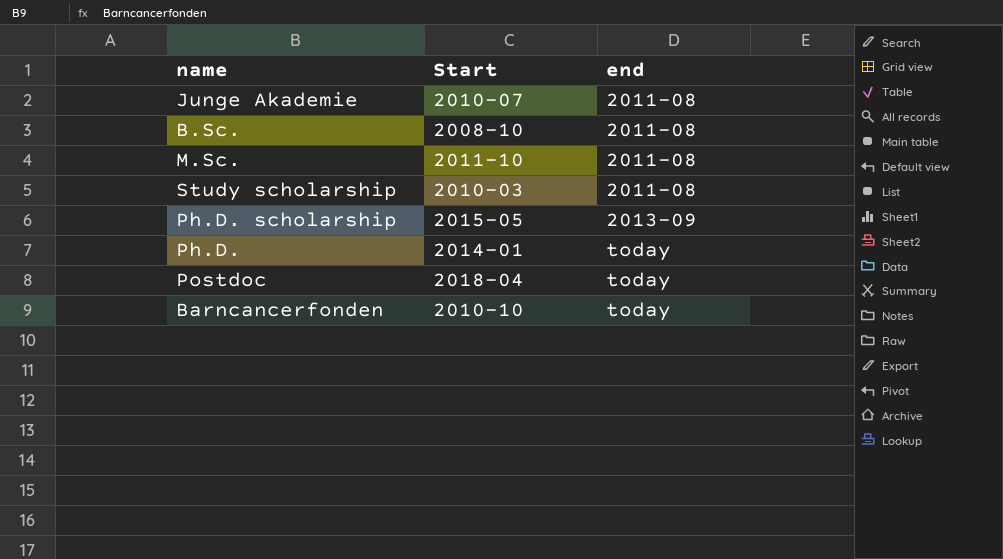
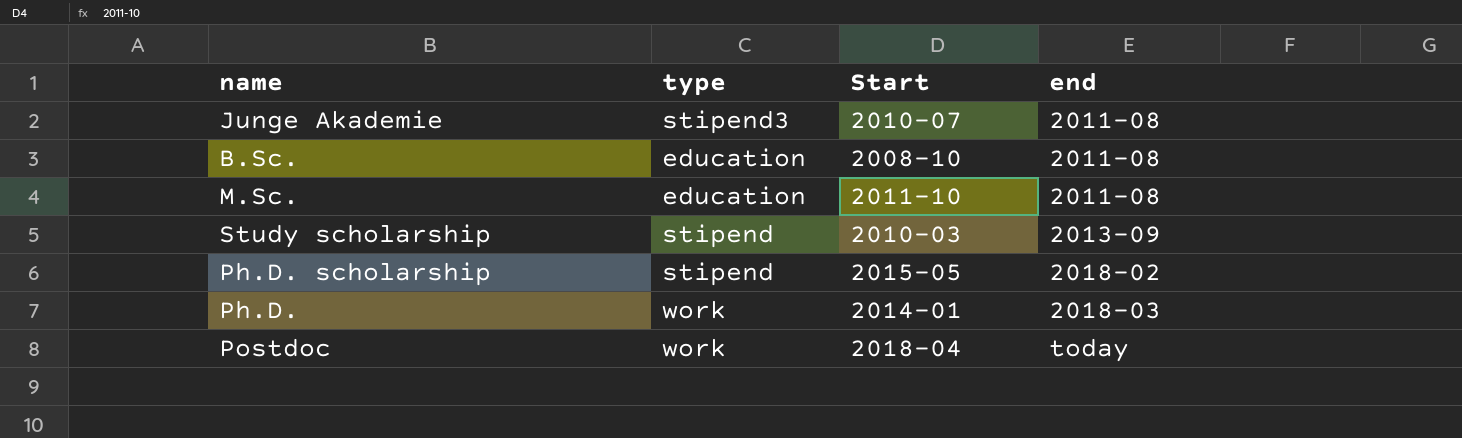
column type | position: none -> 2
row Barncancerfonden: 2010-10 | today -> none
Study scholarship | end: 2011-08 -> 2013-09
Ph.D. scholarship | end: 2013-09 -> 2018-02
Ph.D. | end: today -> 2018-03

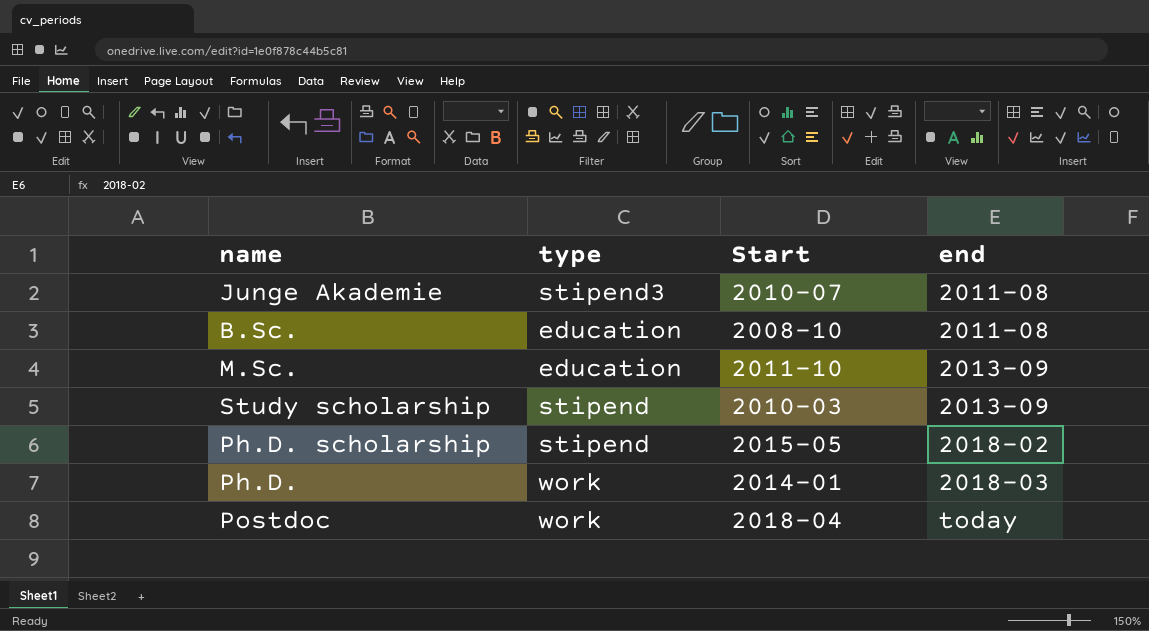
M.Sc. | end: 2011-08 -> 2013-09

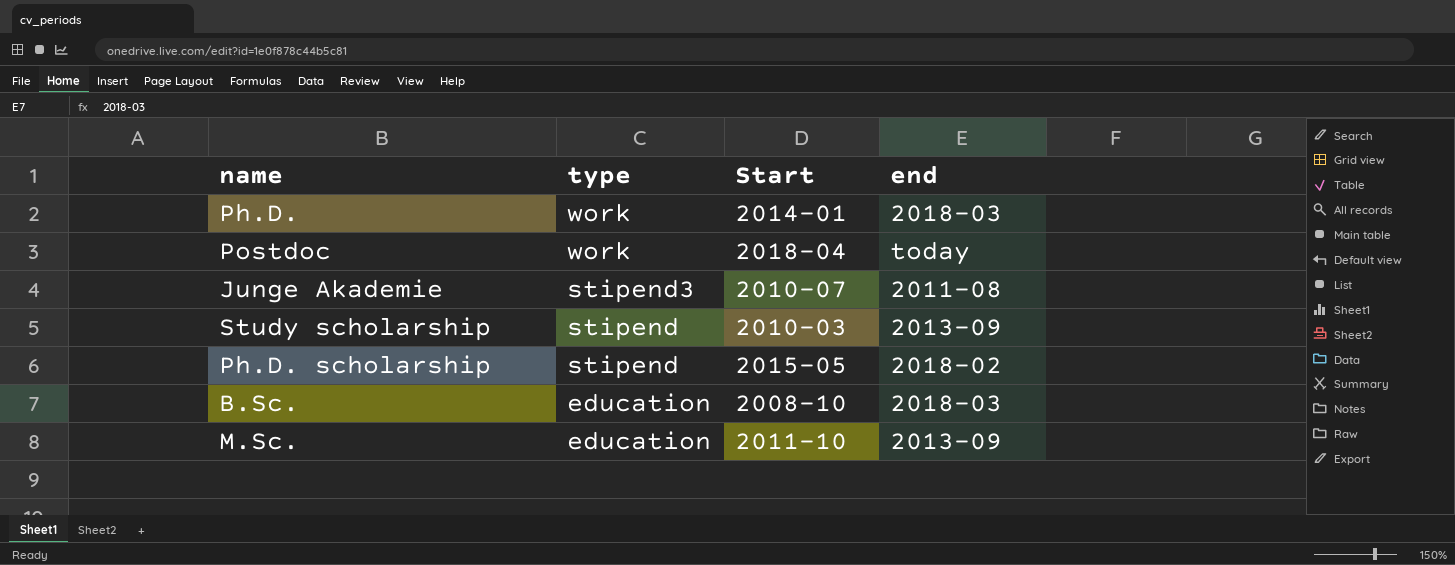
row order: end ascending -> type descending
B.Sc. | end: 2011-08 -> 2018-03

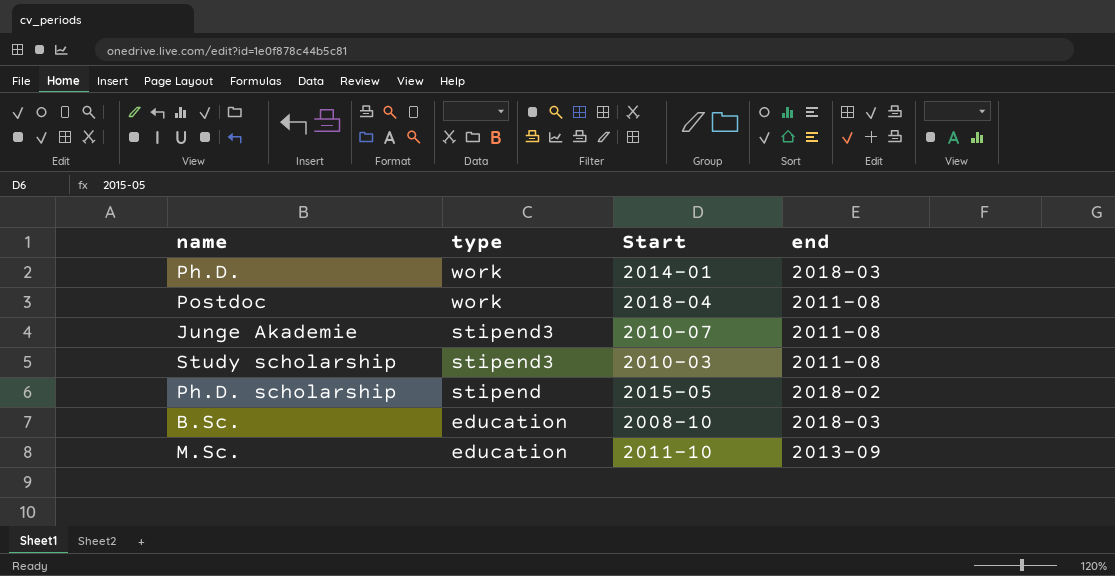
Postdoc | end: today -> 2011-08
Study scholarship | type: stipend -> stipend3
Study scholarship | end: 2013-09 -> 2011-08

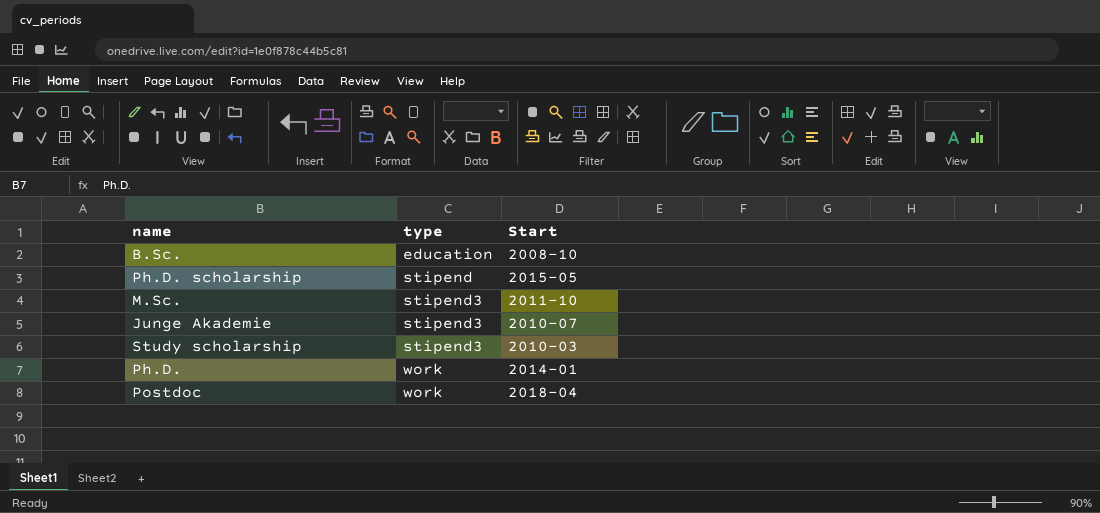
row order: type descending -> type ascending
column end | position: 4 -> none
M.Sc. | type: education -> stipend3

